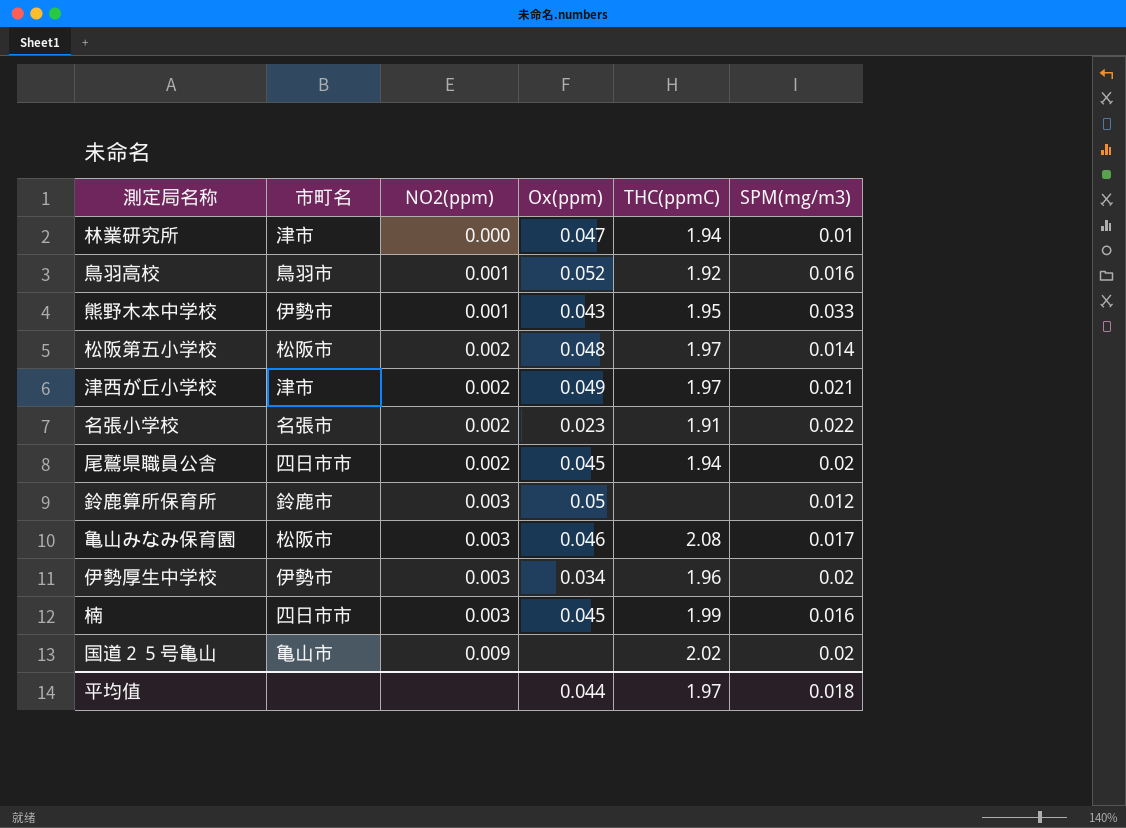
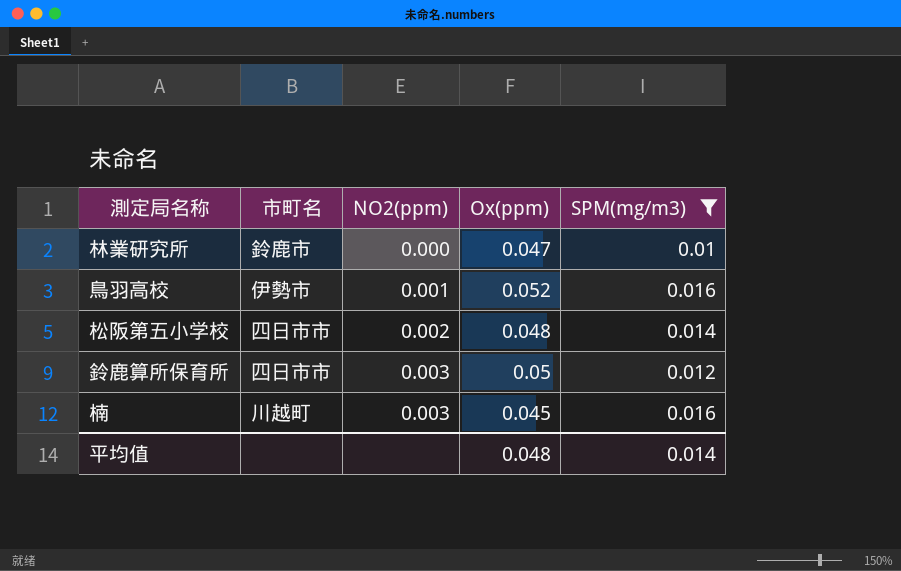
filter: none -> SPM(mg/m3) <= 0.016
column THC(ppmC) | position: 5 -> none
林業研究所 | 市町名: 津市 -> 鈴鹿市
鳥羽高校 | 市町名: 鳥羽市 -> 伊勢市
松阪第五小学校 | 市町名: 松阪市 -> 四日市市
鈴鹿算所保育所 | 市町名: 鈴鹿市 -> 四日市市
楠 | 市町名: 四日市市 -> 川越町
平均值 | Ox(ppm): 0.044 -> 0.048
平均值 | SPM(mg/m3): 0.018 -> 0.014

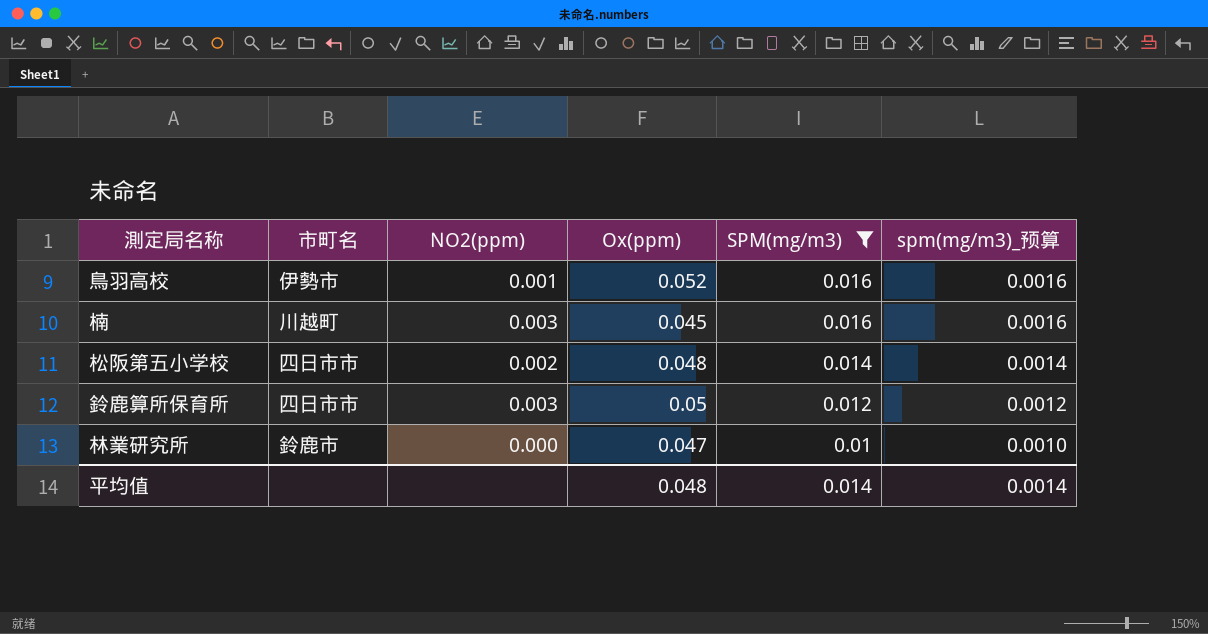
row order: NO2(ppm) ascending -> SPM(mg/m3) descending
column spm(mg/m3)_预算 | formula: none -> [SPM(mg/m3)] * 0.1

